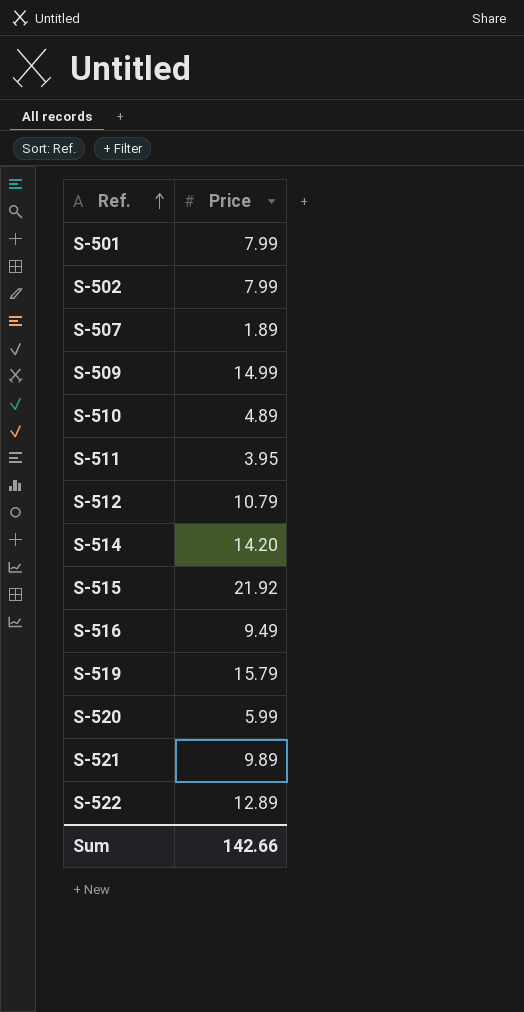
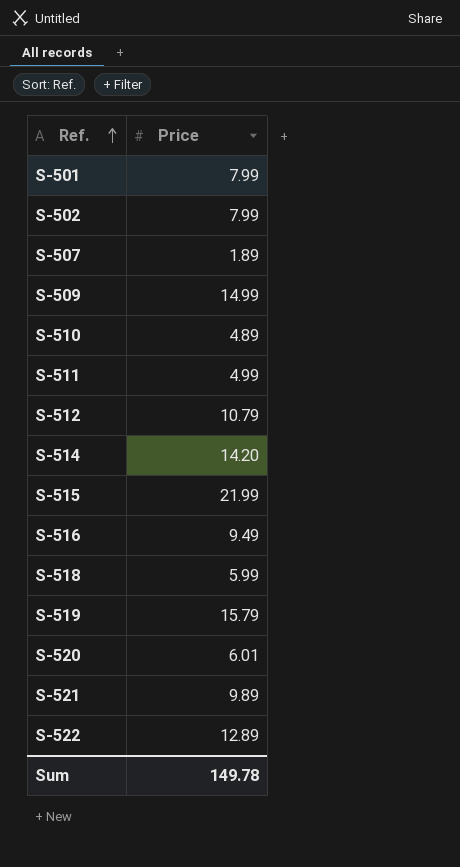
S-511 | Price: 3.95 -> 4.99
S-515 | Price: 21.92 -> 21.99
row S-518: none -> 5.99
S-520 | Price: 5.99 -> 6.01
Sum | Price: 142.66 -> 149.78

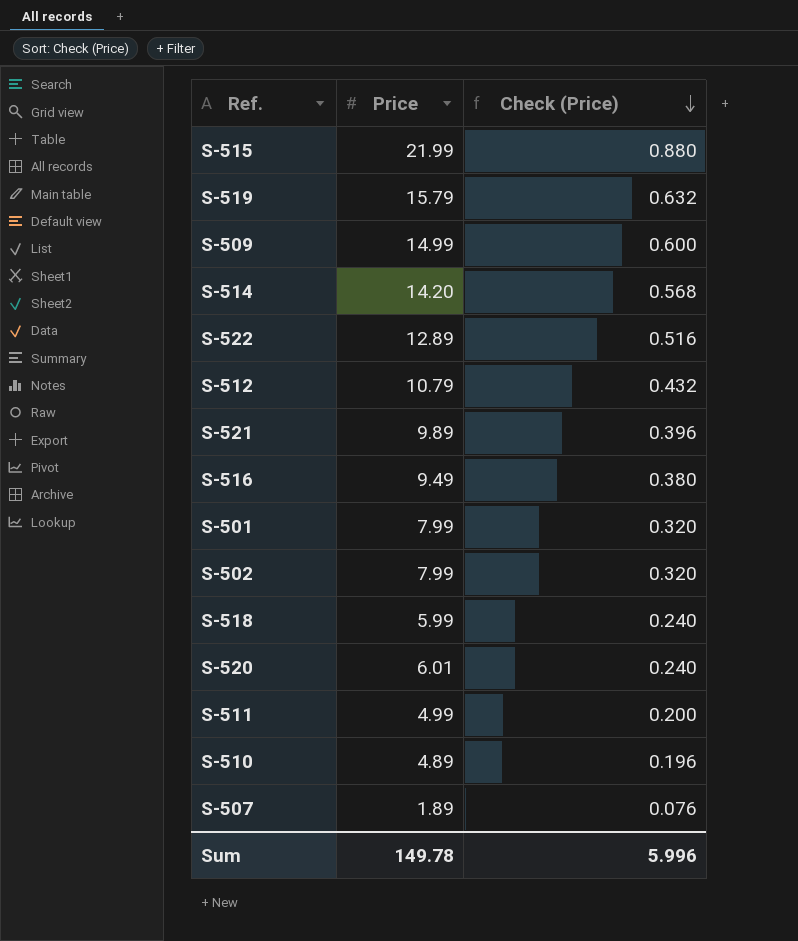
row order: Ref. ascending -> Check (Price) descending
column Check (Price) | formula: none -> [Price] * 0.04

